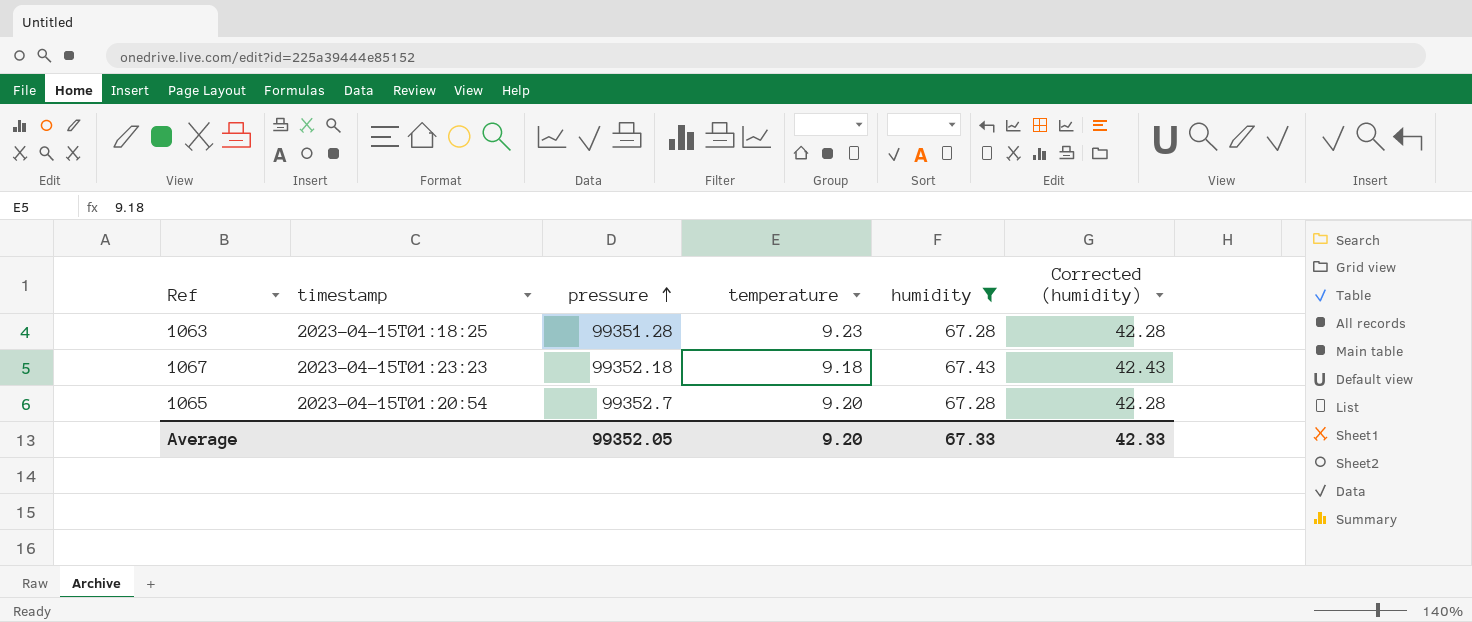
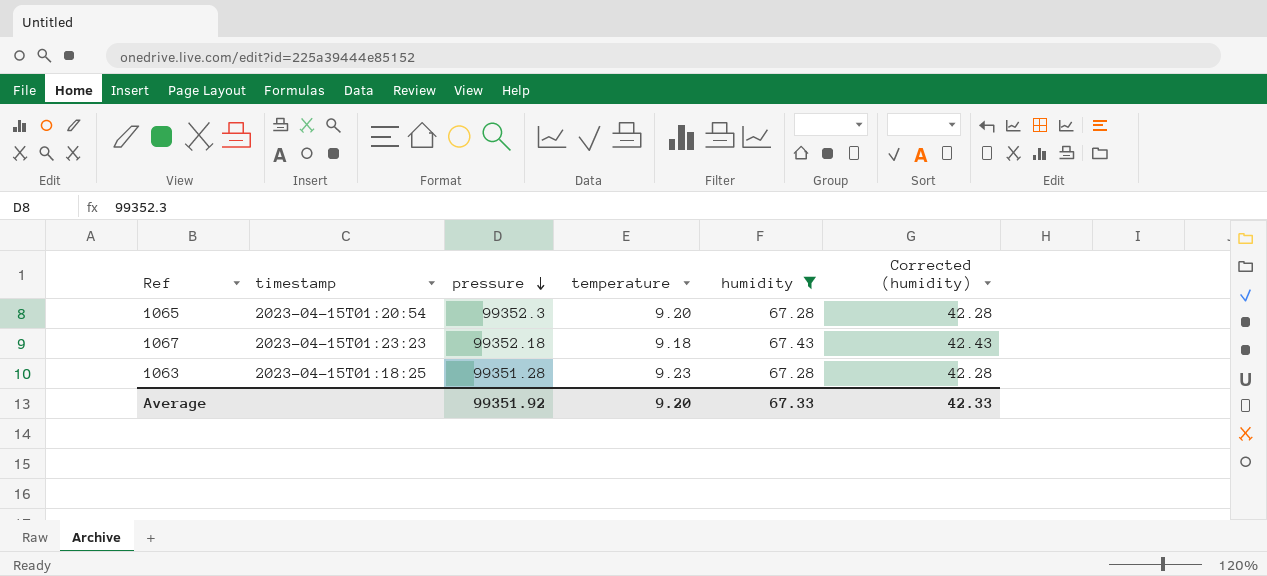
row order: pressure ascending -> pressure descending
1065 | pressure: 99352.7 -> 99352.3
Average | pressure: 99352.05 -> 99351.92

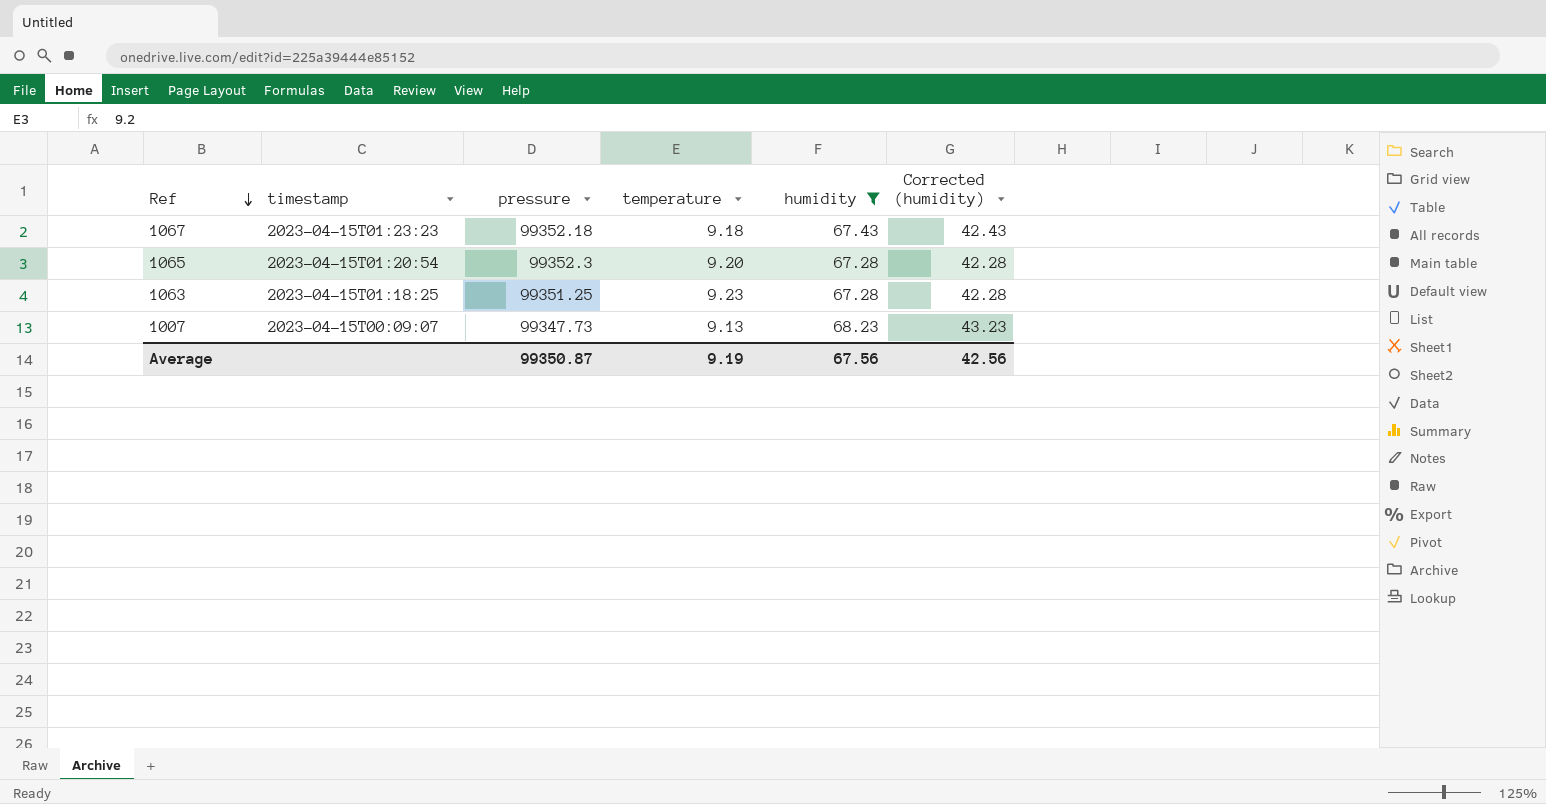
row order: pressure descending -> Ref descending
1063 | pressure: 99351.28 -> 99351.25
row 1007: none -> 2023-04-15T00:09:07 | 99347.73 | 9.13 | 68.23 | 43.23
Average | pressure: 99351.92 -> 99350.87
Average | temperature: 9.20 -> 9.19
Average | humidity: 67.33 -> 67.56
Average | Corrected (humidity): 42.33 -> 42.56

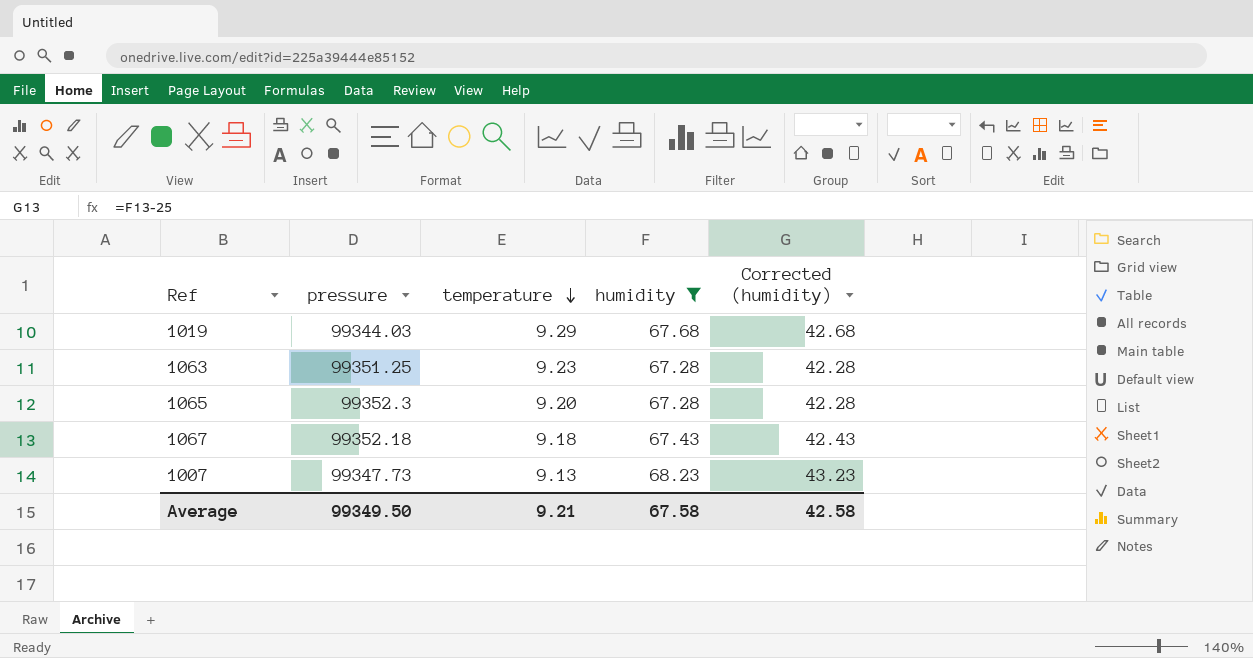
row order: Ref descending -> temperature descending
column timestamp | position: 2 -> none
row 1019: none -> 99344.03 | 9.29 | 67.68 | 42.68
Average | pressure: 99350.87 -> 99349.50
Average | temperature: 9.19 -> 9.21
Average | humidity: 67.56 -> 67.58
Average | Corrected (humidity): 42.56 -> 42.58

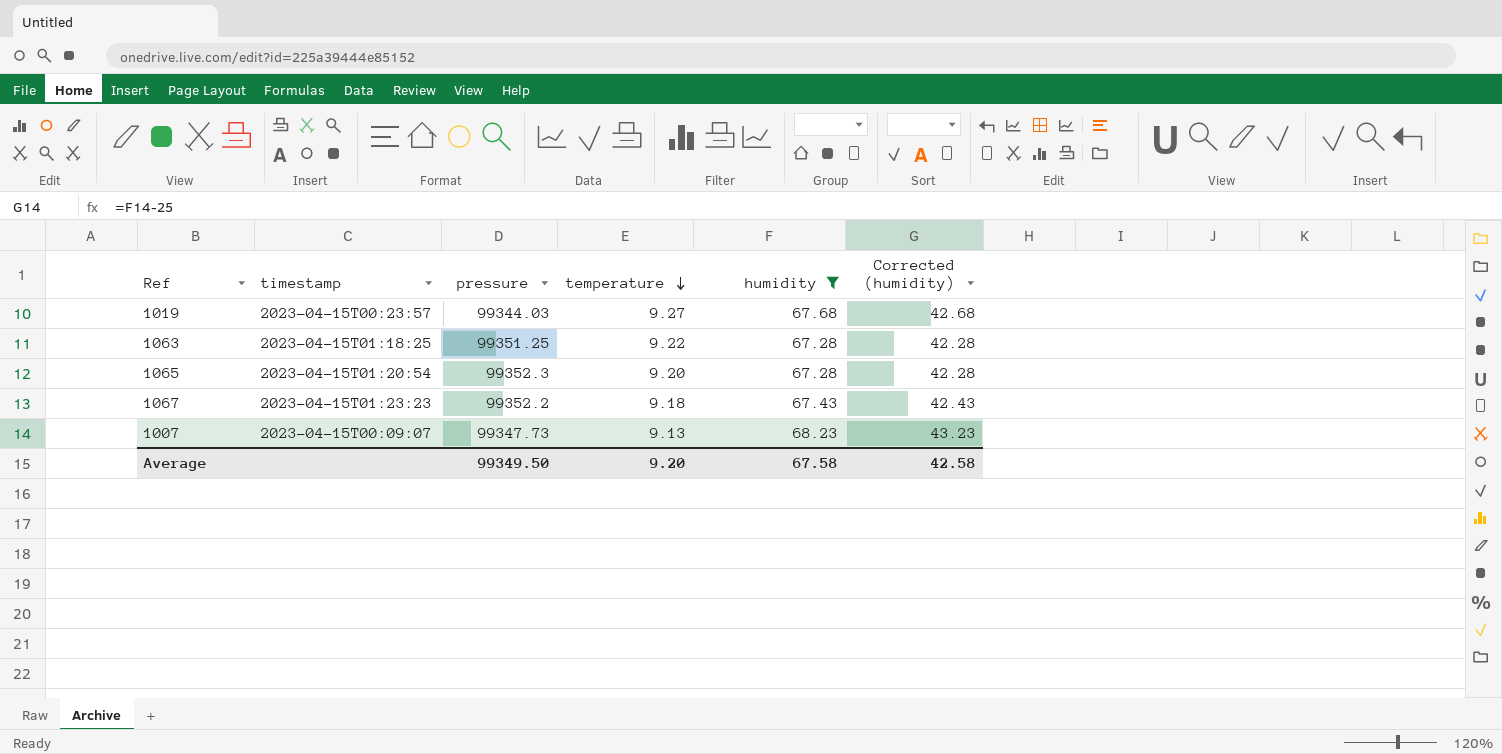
column timestamp | position: none -> 2
1019 | temperature: 9.29 -> 9.27
1063 | temperature: 9.23 -> 9.22
1067 | pressure: 99352.18 -> 99352.2
Average | temperature: 9.21 -> 9.20

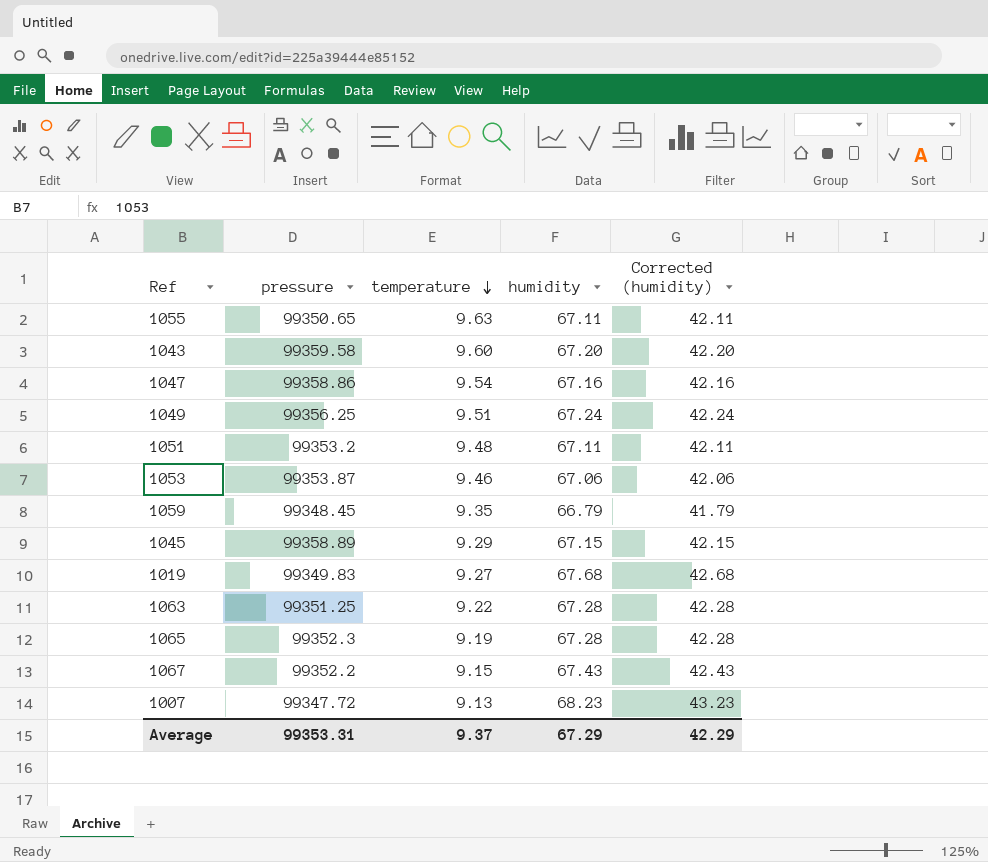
filter: humidity >= 67.28 -> none
column timestamp | position: 2 -> none
1019 | pressure: 99344.03 -> 99349.83
1065 | temperature: 9.20 -> 9.19
1067 | temperature: 9.18 -> 9.15
1007 | pressure: 99347.73 -> 99347.72
Average | pressure: 99349.50 -> 99353.31
Average | temperature: 9.20 -> 9.37
Average | humidity: 67.58 -> 67.29
Average | Corrected (humidity): 42.58 -> 42.29

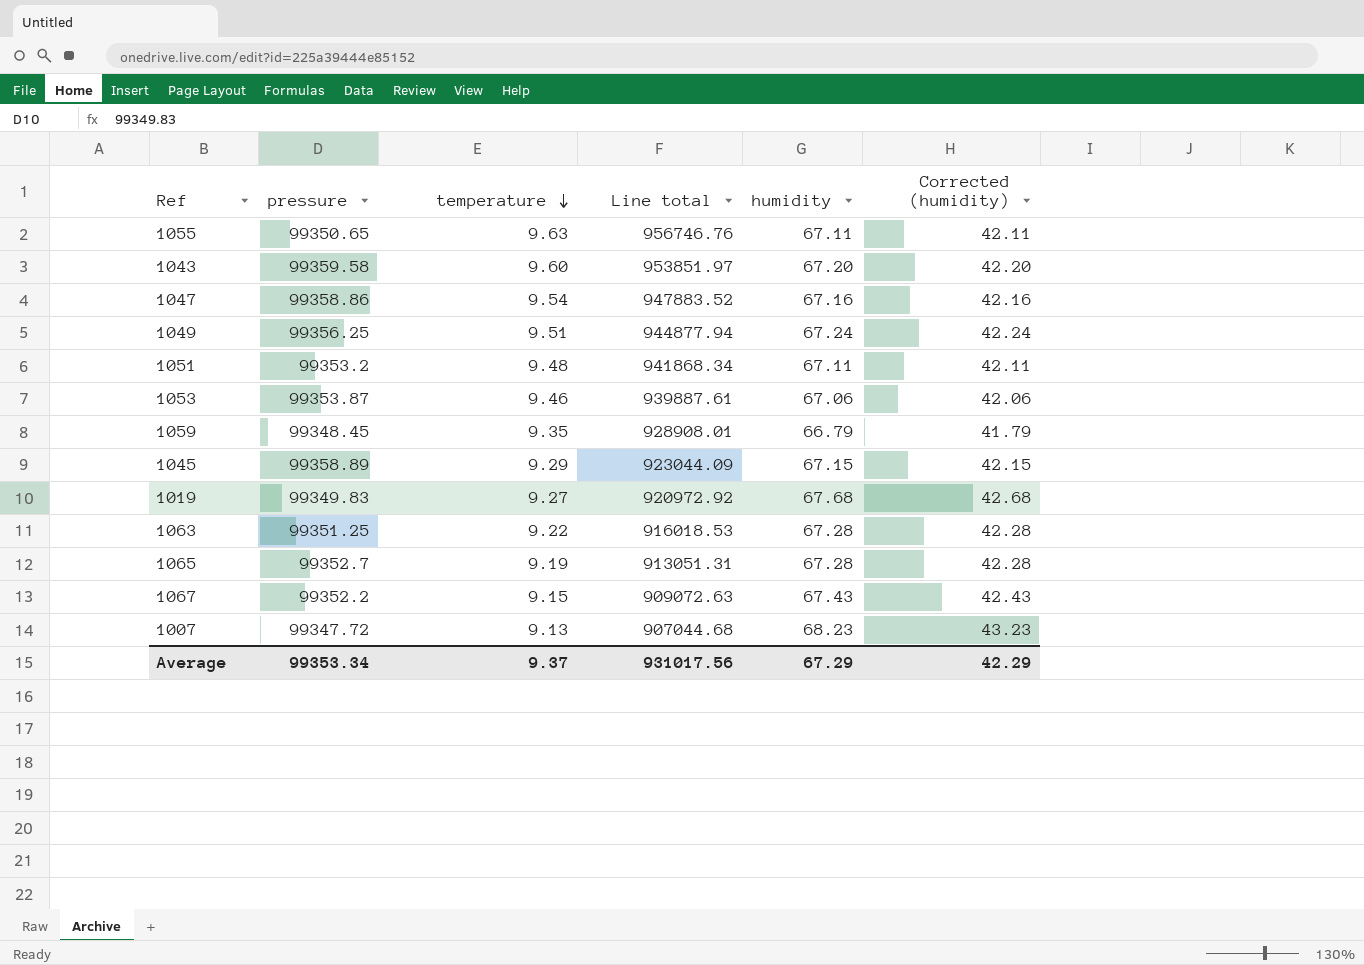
column Line total | formula: none -> [pressure] * [temperature]
1065 | pressure: 99352.3 -> 99352.7
Average | pressure: 99353.31 -> 99353.34

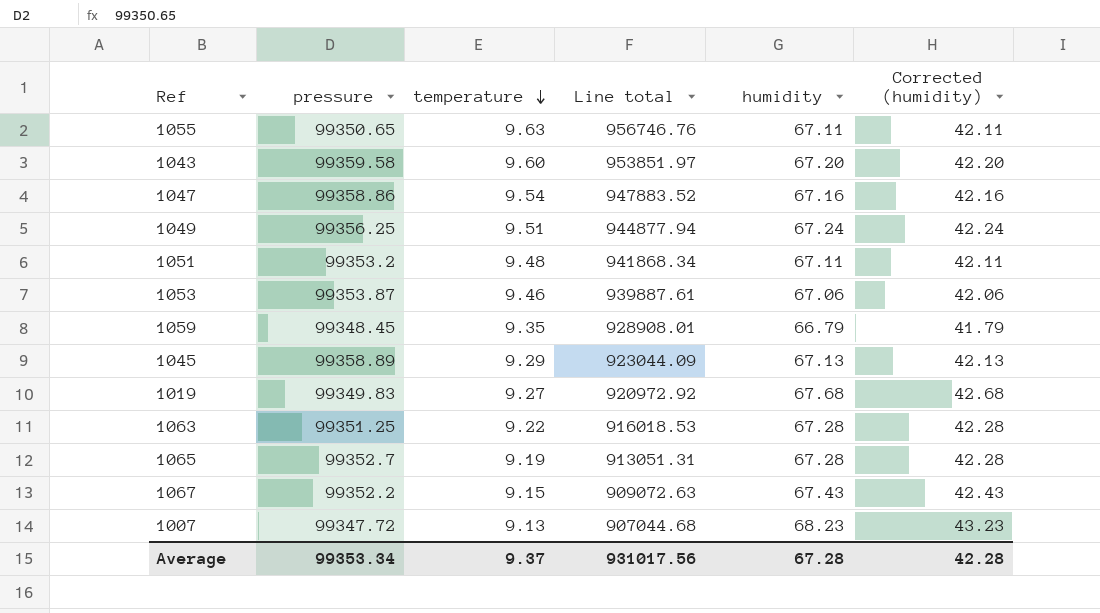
1045 | humidity: 67.15 -> 67.13
1045 | Corrected (humidity): 42.15 -> 42.13
Average | humidity: 67.29 -> 67.28
Average | Corrected (humidity): 42.29 -> 42.28

